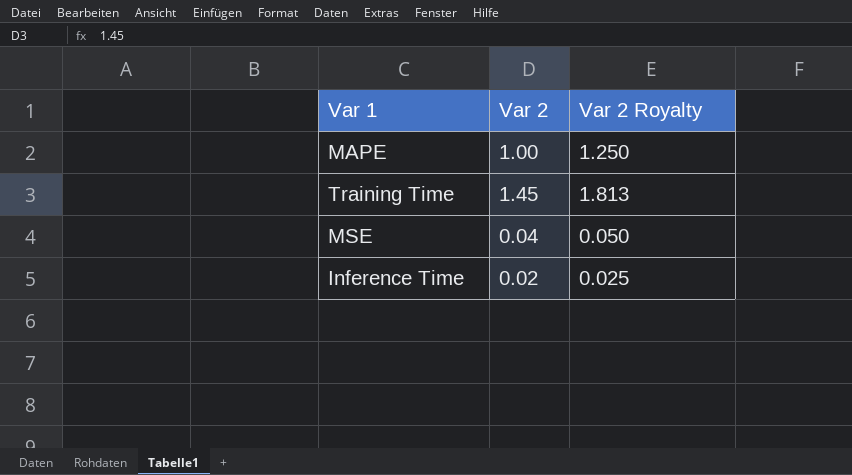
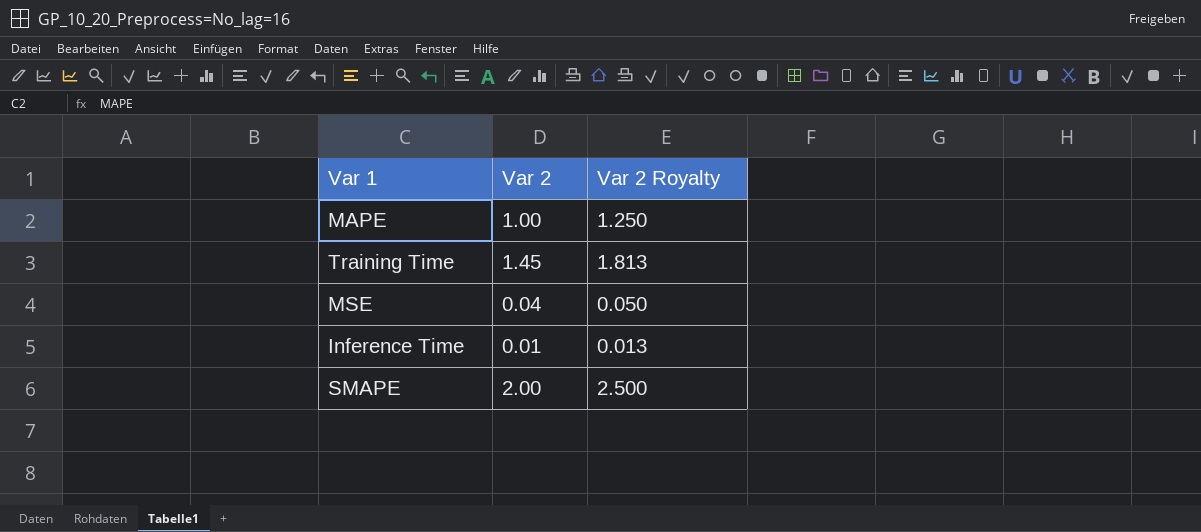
Inference Time | Var 2: 0.02 -> 0.01
Inference Time | Var 2 Royalty: 0.025 -> 0.013
row SMAPE: none -> 2.00 | 2.500

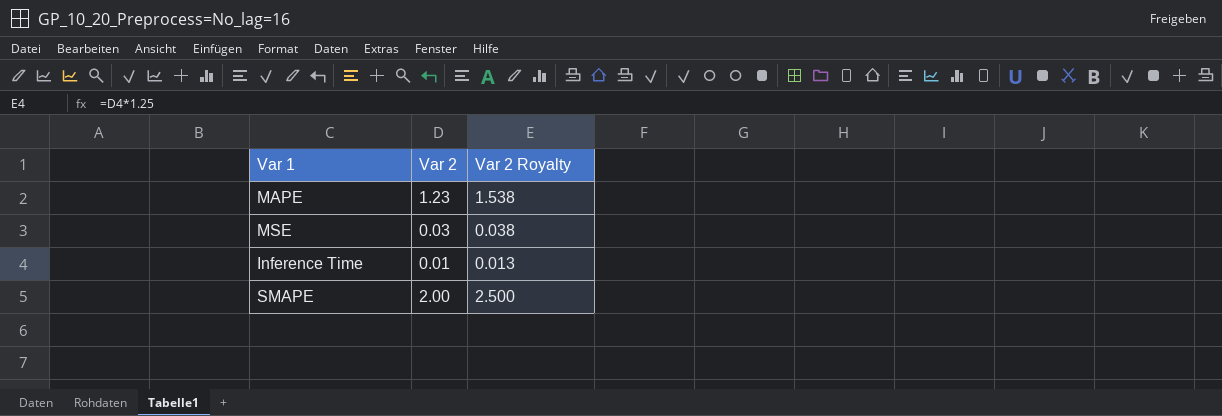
row Training Time: 1.45 | 1.813 -> none
MAPE | Var 2: 1.00 -> 1.23
MAPE | Var 2 Royalty: 1.250 -> 1.538
MSE | Var 2: 0.04 -> 0.03
MSE | Var 2 Royalty: 0.050 -> 0.038

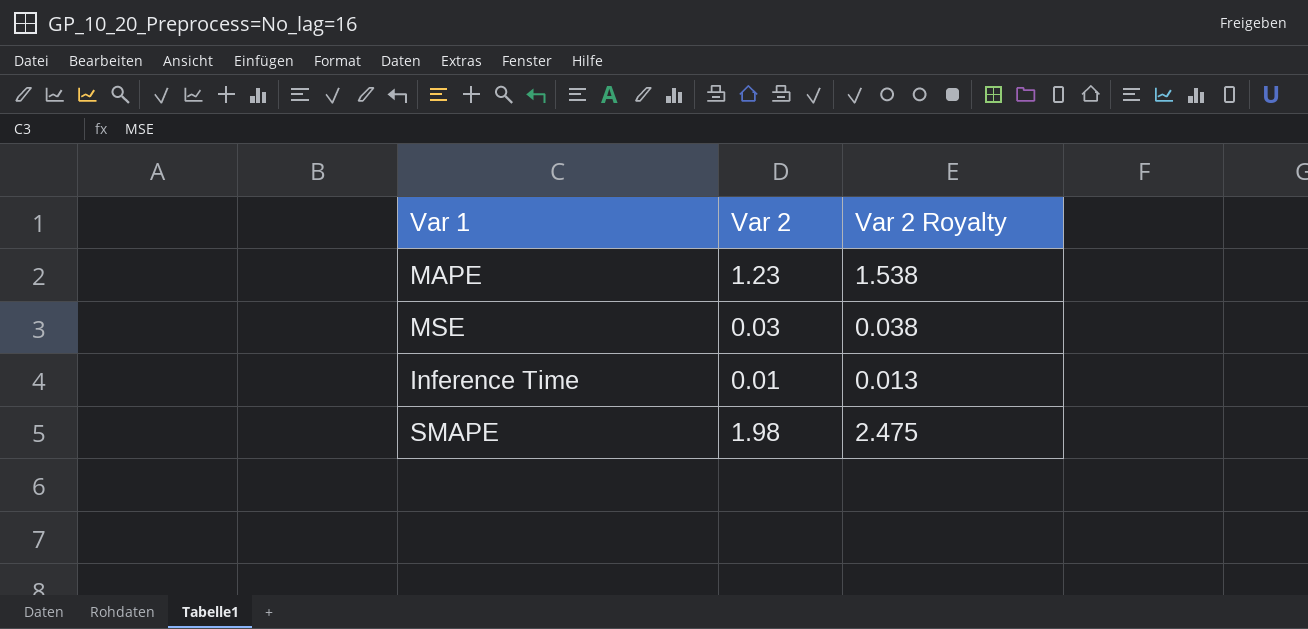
SMAPE | Var 2: 2.00 -> 1.98
SMAPE | Var 2 Royalty: 2.500 -> 2.475

